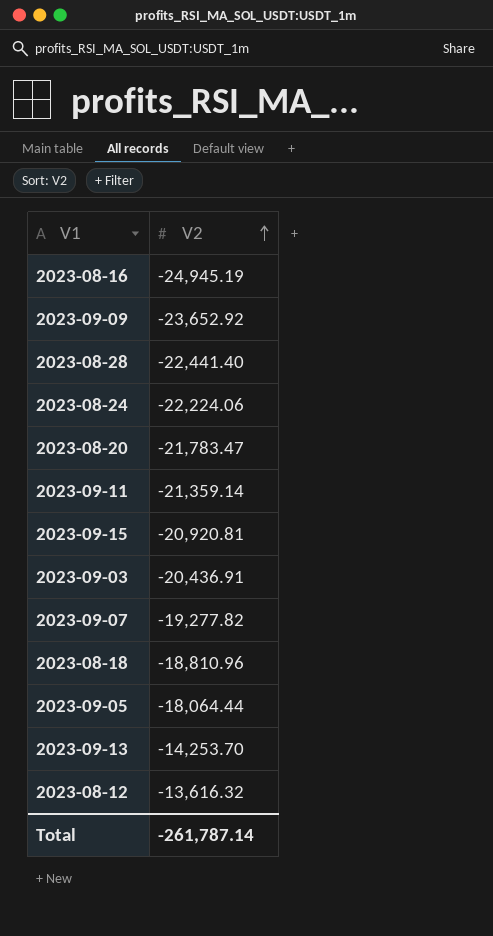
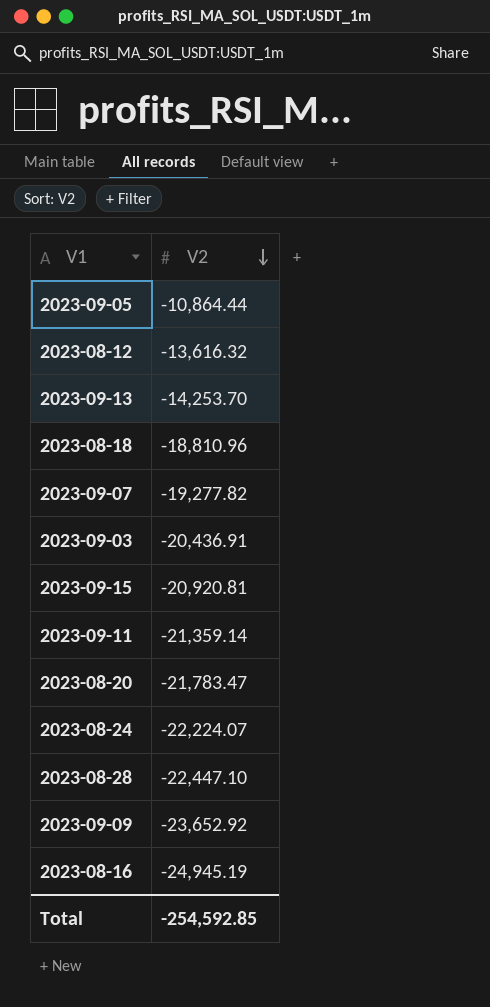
row order: V2 ascending -> V2 descending
2023-09-05 | V2: -18,064.44 -> -10,864.44
2023-08-24 | V2: -22,224.06 -> -22,224.07
2023-08-28 | V2: -22,441.40 -> -22,447.10
Total | V2: -261,787.14 -> -254,592.85

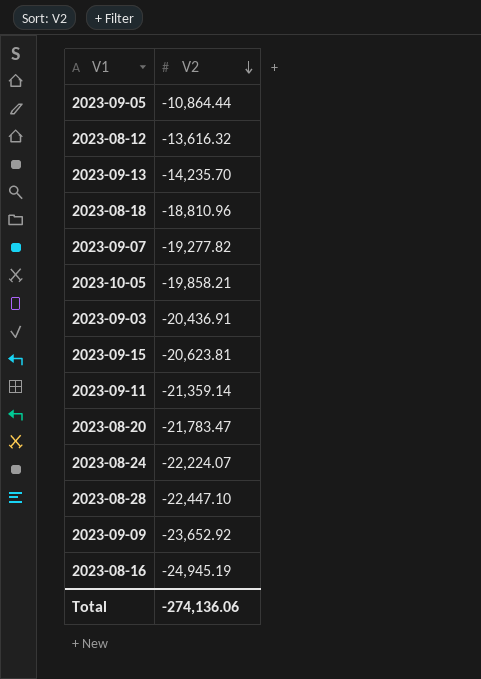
2023-09-13 | V2: -14,253.70 -> -14,235.70
row 2023-10-05: none -> -19,858.21
2023-09-15 | V2: -20,920.81 -> -20,623.81
Total | V2: -254,592.85 -> -274,136.06

